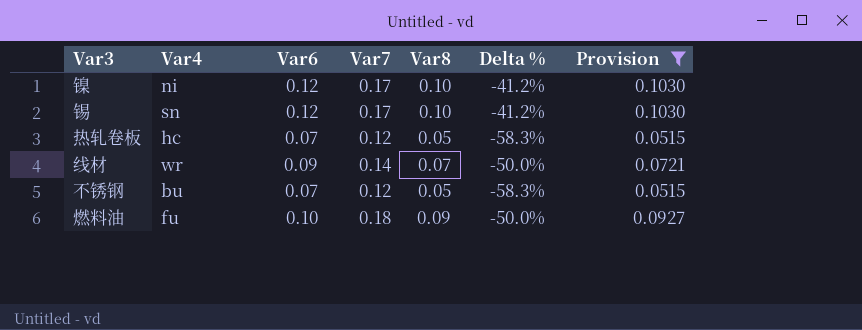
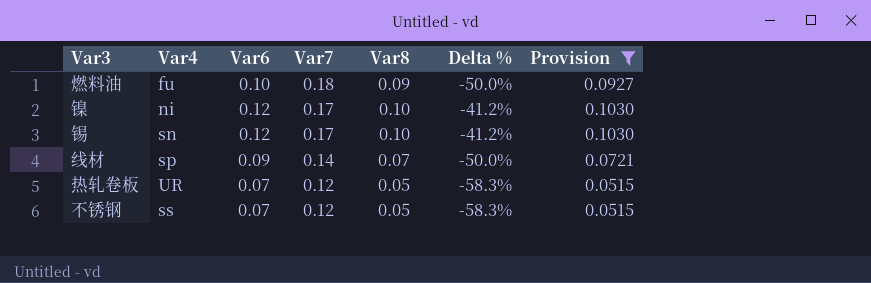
row order: none -> Var7 descending
线材 | Var4: wr -> sp
热轧卷板 | Var4: hc -> UR
不锈钢 | Var4: bu -> ss

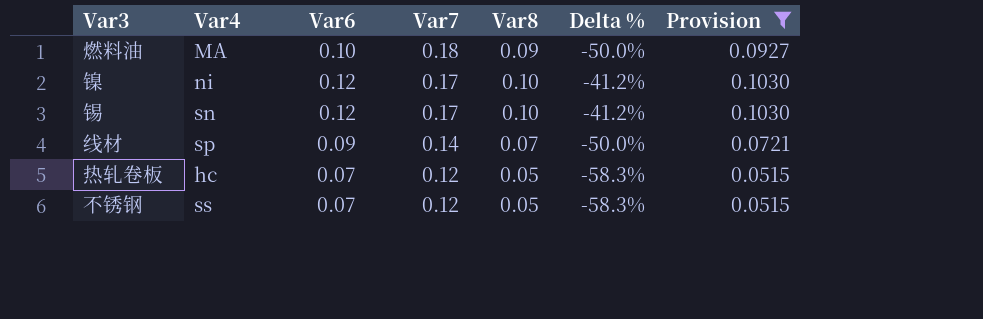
燃料油 | Var4: fu -> MA
热轧卷板 | Var4: UR -> hc

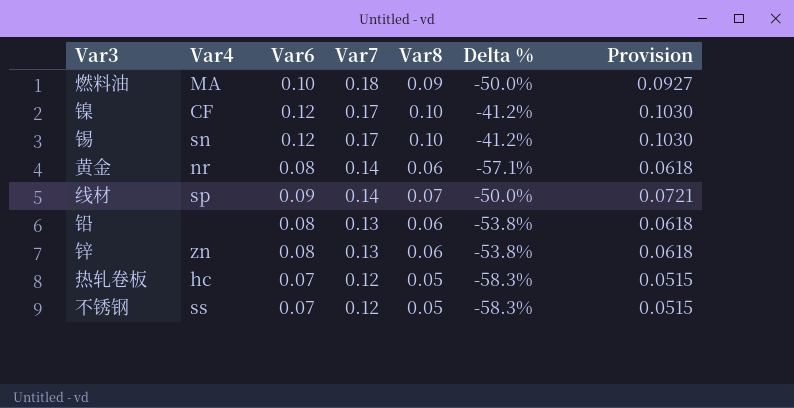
filter: Provision != 0.0618 -> none
镍 | Var4: ni -> CF

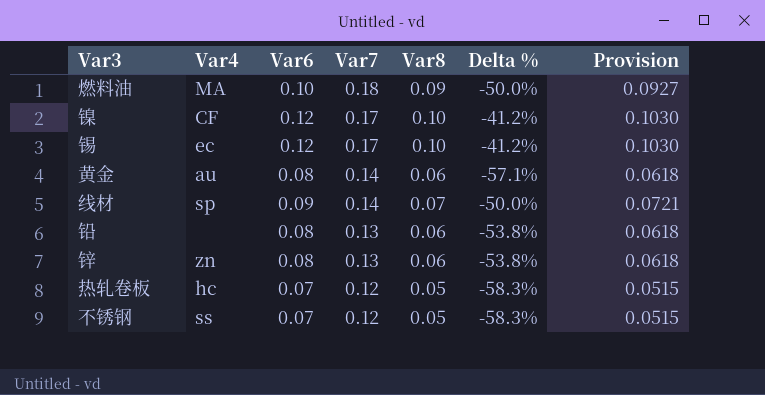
锡 | Var4: sn -> ec
黄金 | Var4: nr -> au

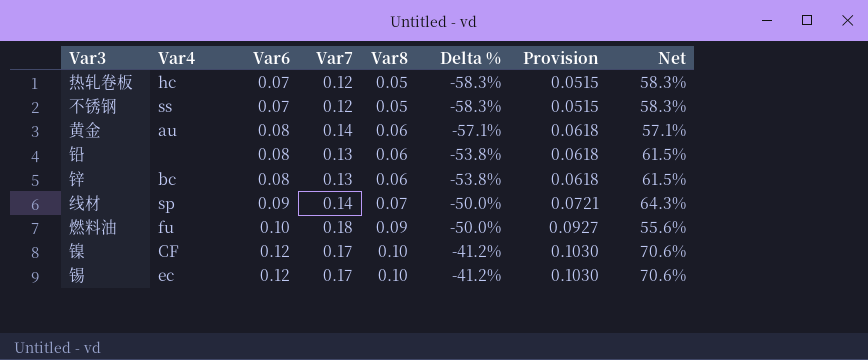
row order: Var7 descending -> Var6 ascending
column Net | formula: none -> [Var6] / [Var7]
锌 | Var4: zn -> bc
燃料油 | Var4: MA -> fu

